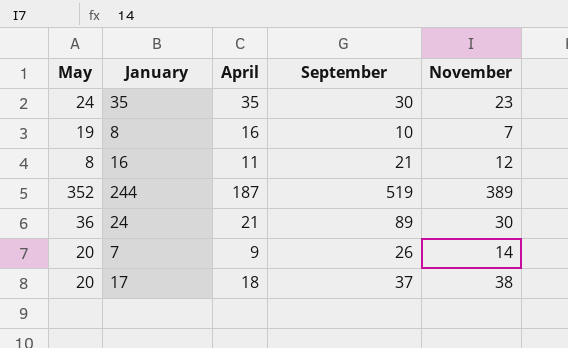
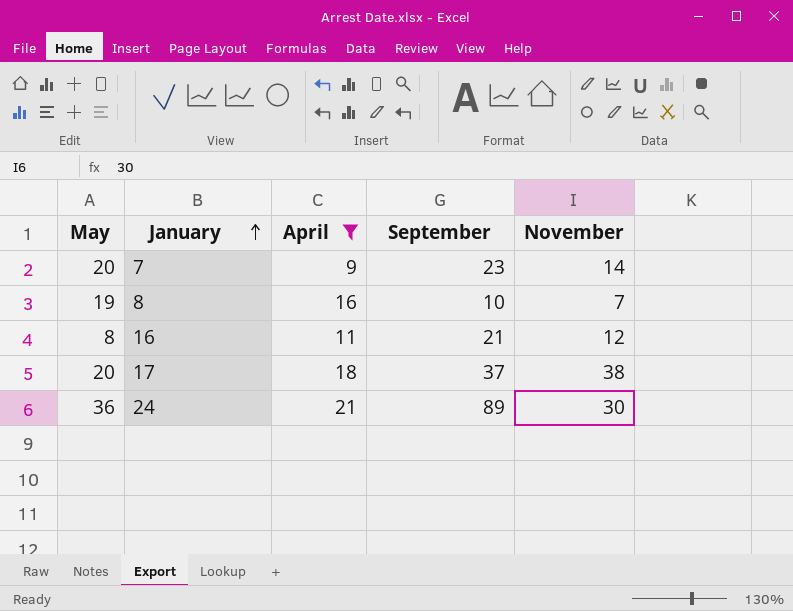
filter: none -> April <= 21
row order: none -> January ascending
7 | September: 26 -> 23

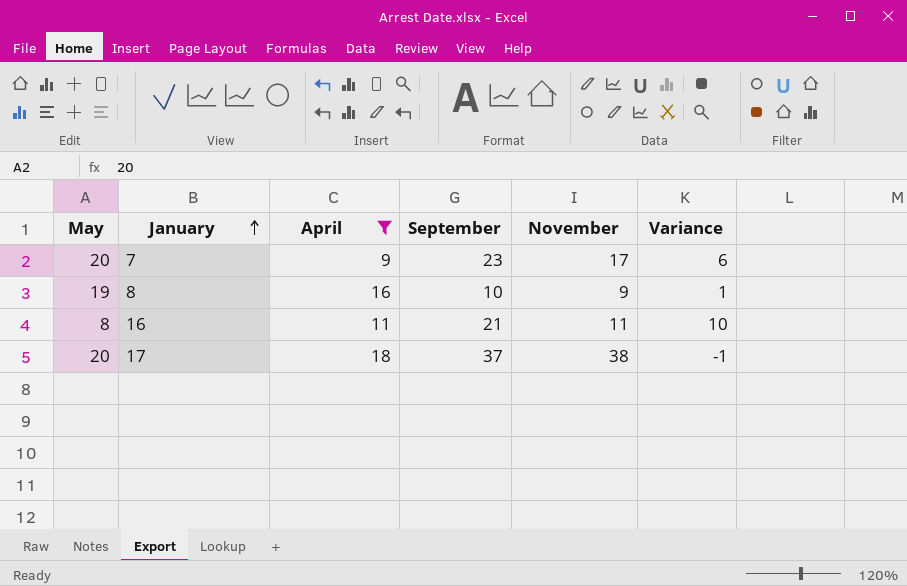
column Variance | formula: none -> [September] - [November]
row 24: 36 | 21 | 89 | 30 -> none
7 | November: 14 -> 17
8 | November: 7 -> 9
16 | November: 12 -> 11

